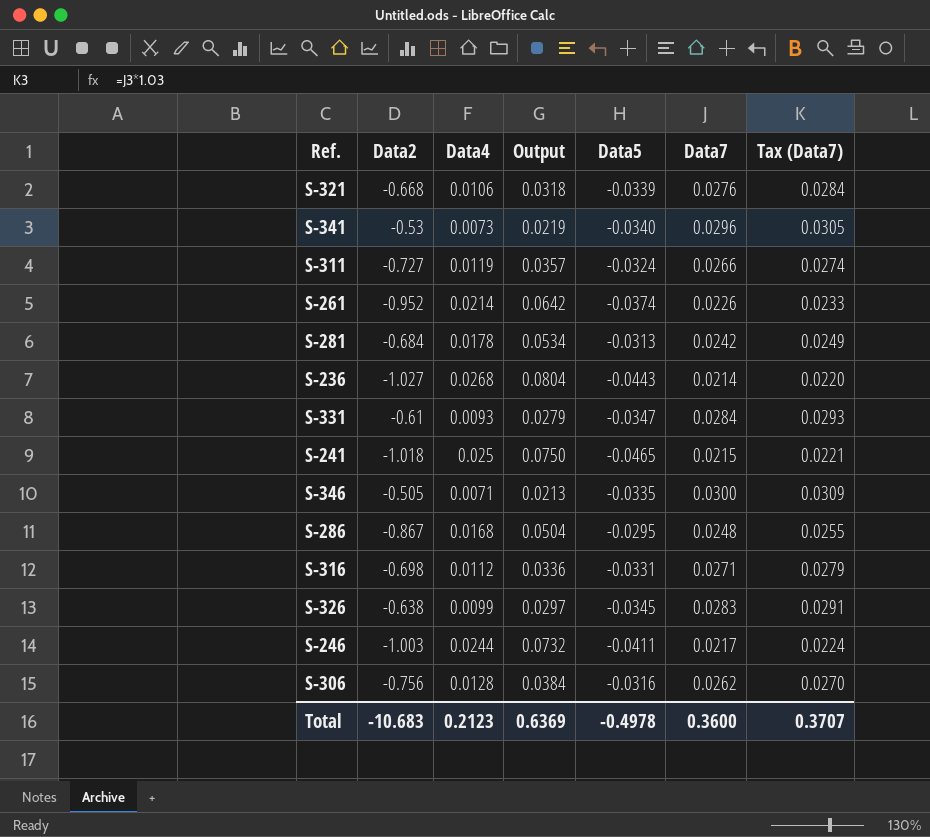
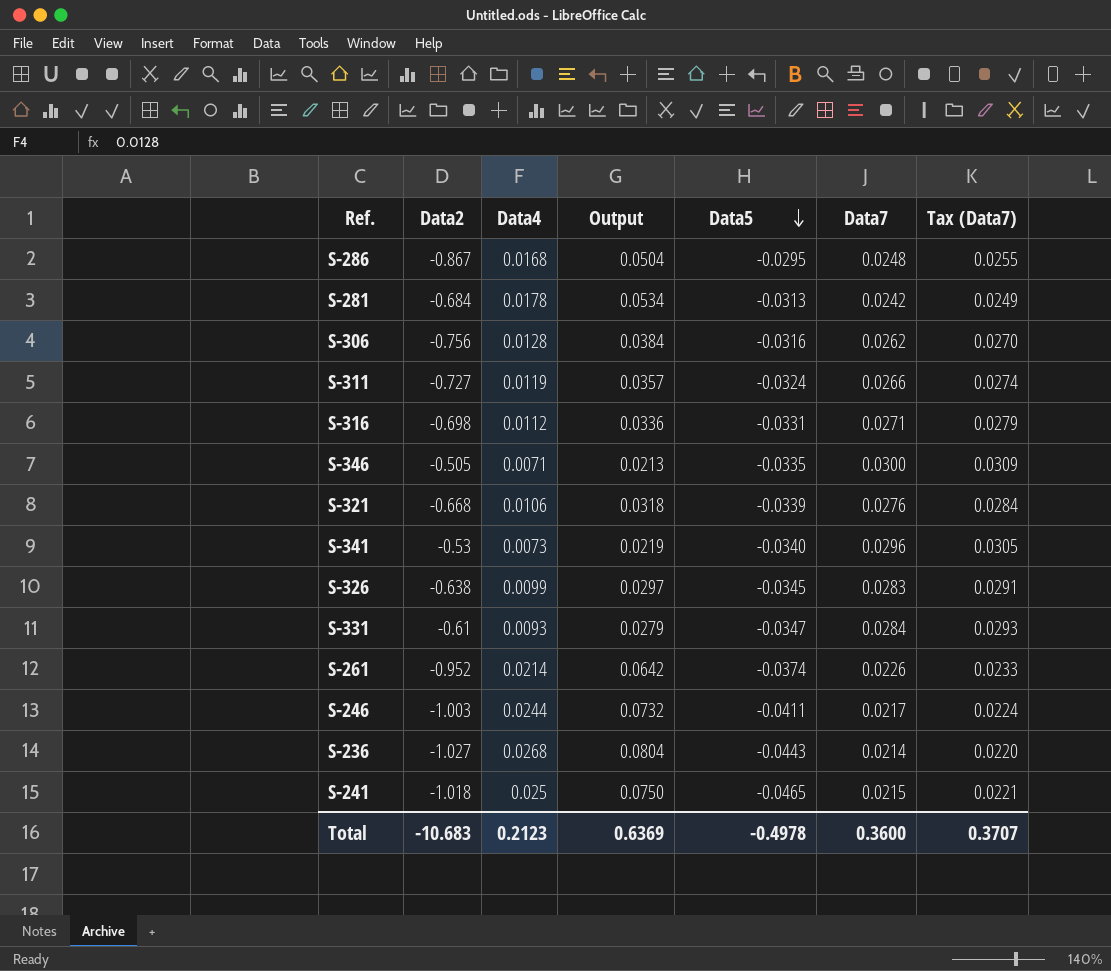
row order: none -> Data5 descending

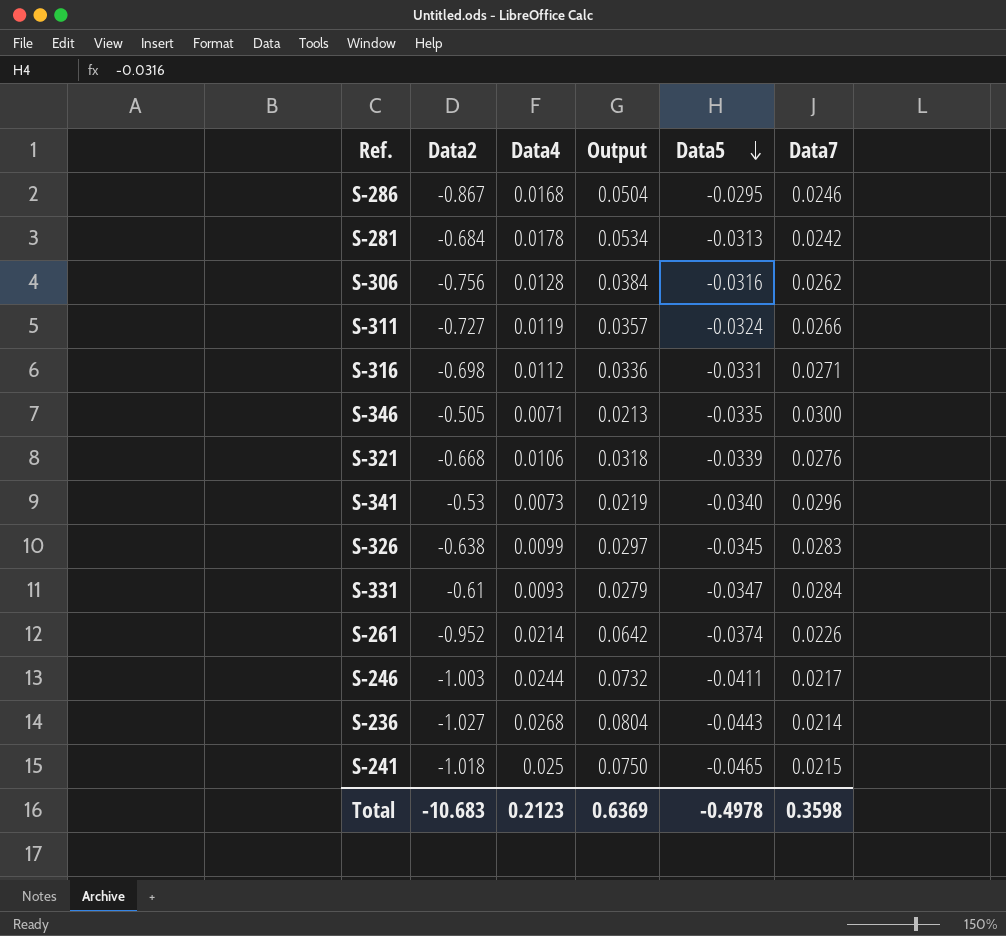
column Tax (Data7) | formula: [Data7] * 1.03 -> none
S-286 | Data7: 0.0248 -> 0.0246
Total | Data7: 0.3600 -> 0.3598

